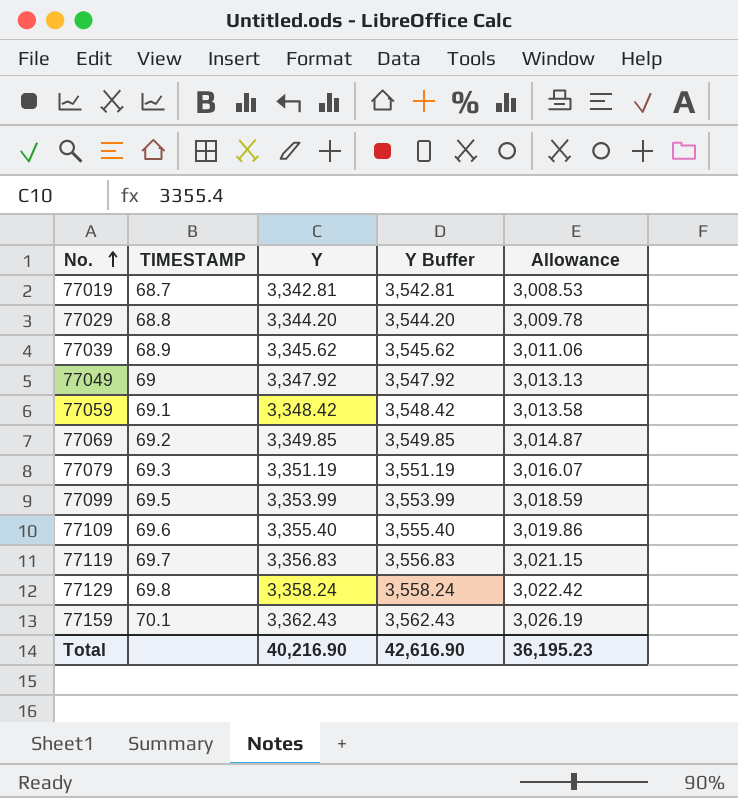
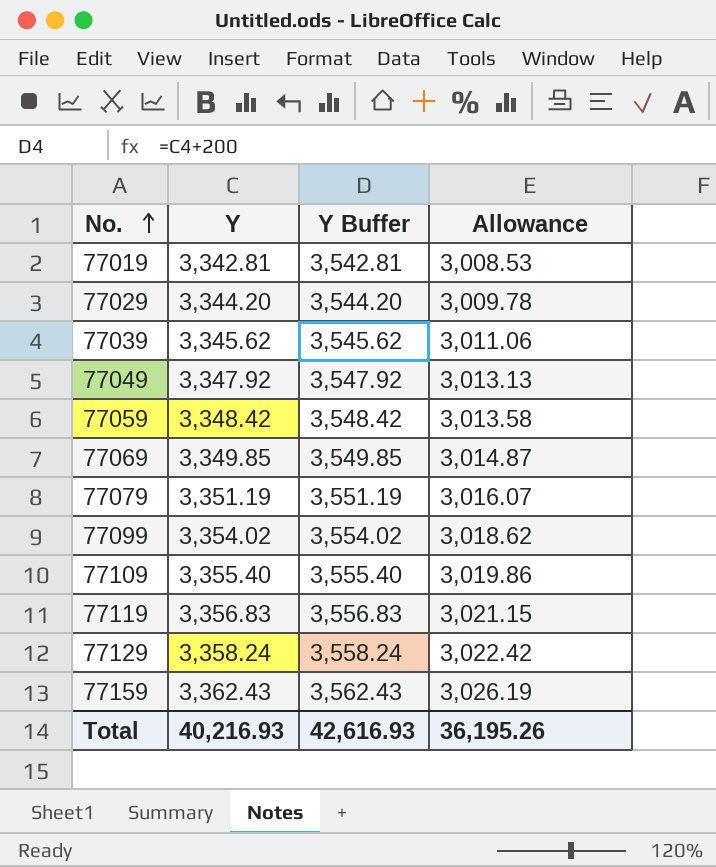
column TIMESTAMP | position: 2 -> none
77099 | Y: 3,353.99 -> 3,354.02
77099 | Y Buffer: 3,553.99 -> 3,554.02
77099 | Allowance: 3,018.59 -> 3,018.62
Total | Y: 40,216.90 -> 40,216.93
Total | Y Buffer: 42,616.90 -> 42,616.93
Total | Allowance: 36,195.23 -> 36,195.26

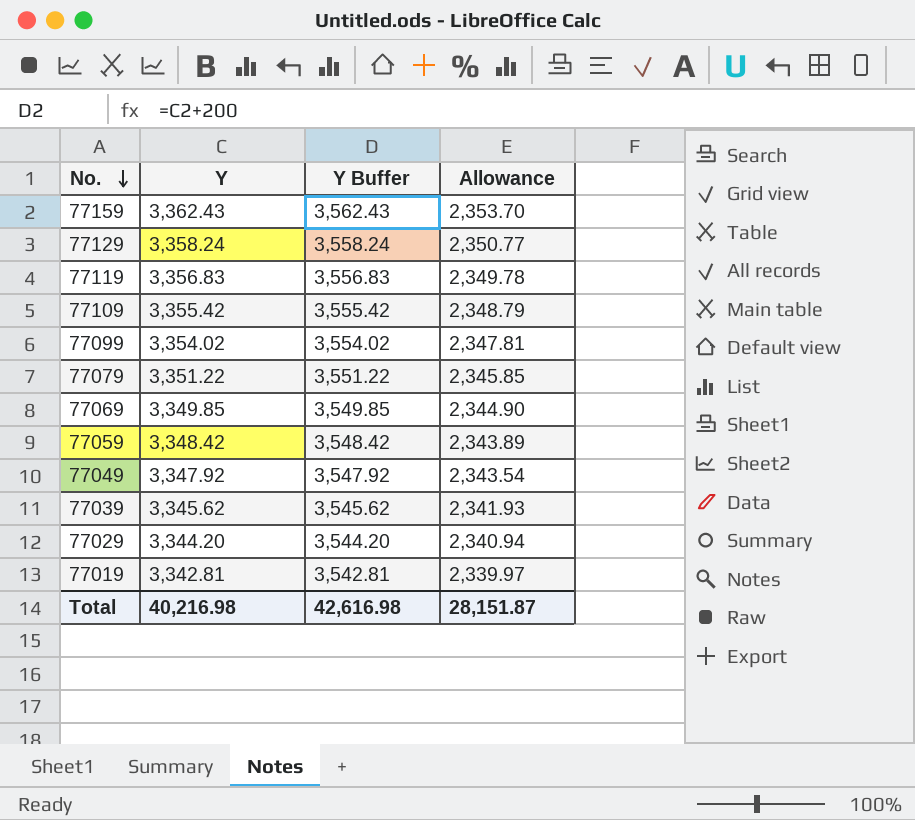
row order: No. ascending -> No. descending
column Allowance | formula: [Y] * 0.9 -> [Y] * 0.7
77109 | Y: 3,355.40 -> 3,355.42
77109 | Y Buffer: 3,555.40 -> 3,555.42
77079 | Y: 3,351.19 -> 3,351.22
77079 | Y Buffer: 3,551.19 -> 3,551.22
Total | Y: 40,216.93 -> 40,216.98
Total | Y Buffer: 42,616.93 -> 42,616.98
Total | Allowance: 36,195.26 -> 28,151.87

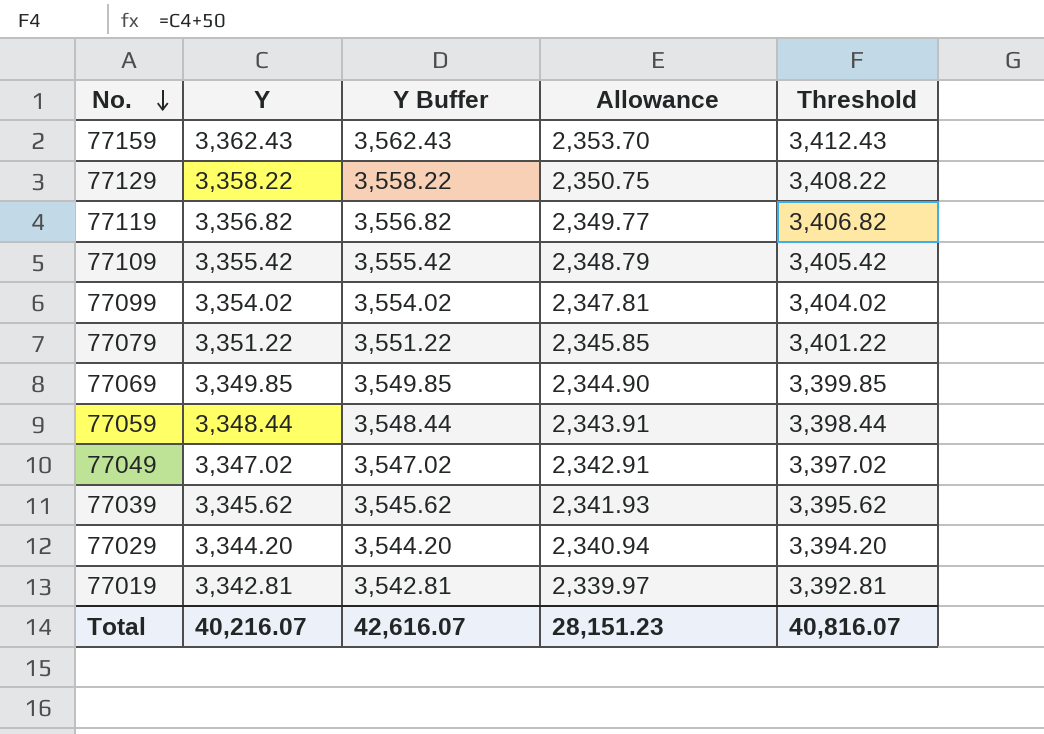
column Threshold | formula: none -> [Y] + 50
77129 | Y: 3,358.24 -> 3,358.22
77129 | Y Buffer: 3,558.24 -> 3,558.22
77129 | Allowance: 2,350.77 -> 2,350.75
77119 | Y: 3,356.83 -> 3,356.82
77119 | Y Buffer: 3,556.83 -> 3,556.82
77119 | Allowance: 2,349.78 -> 2,349.77
77059 | Y: 3,348.42 -> 3,348.44
77059 | Y Buffer: 3,548.42 -> 3,548.44
77059 | Allowance: 2,343.89 -> 2,343.91
77049 | Y: 3,347.92 -> 3,347.02
77049 | Y Buffer: 3,547.92 -> 3,547.02
77049 | Allowance: 2,343.54 -> 2,342.91
Total | Y: 40,216.98 -> 40,216.07
Total | Y Buffer: 42,616.98 -> 42,616.07
Total | Allowance: 28,151.87 -> 28,151.23

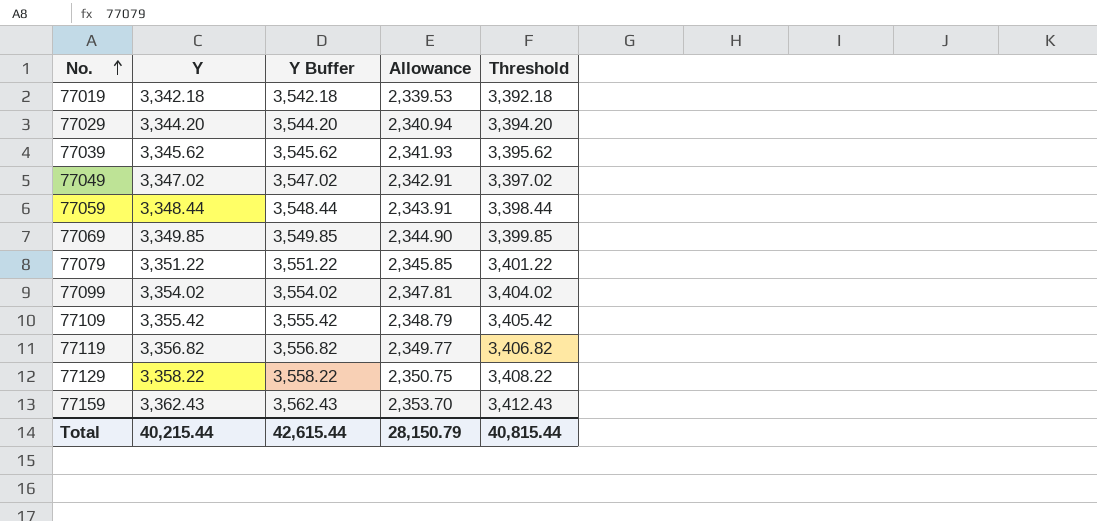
row order: No. descending -> No. ascending
77019 | Y: 3,342.81 -> 3,342.18
77019 | Y Buffer: 3,542.81 -> 3,542.18
77019 | Allowance: 2,339.97 -> 2,339.53
77019 | Threshold: 3,392.81 -> 3,392.18
Total | Y: 40,216.07 -> 40,215.44
Total | Y Buffer: 42,616.07 -> 42,615.44
Total | Allowance: 28,151.23 -> 28,150.79
Total | Threshold: 40,816.07 -> 40,815.44

